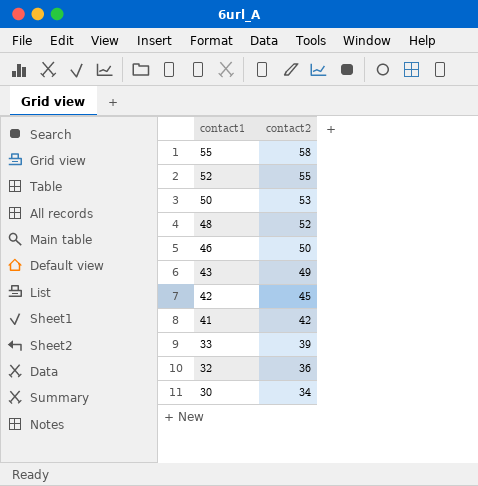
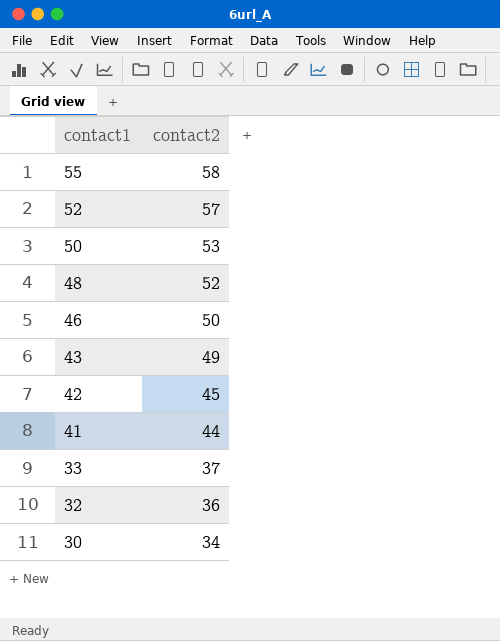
52 | contact2: 55 -> 57
41 | contact2: 42 -> 44
33 | contact2: 39 -> 37

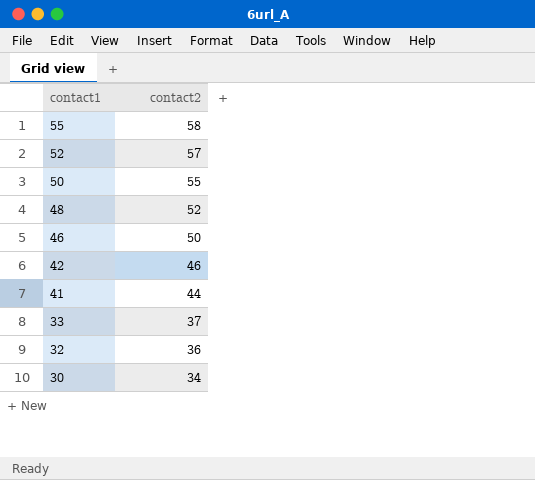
row 43: 49 -> none
50 | contact2: 53 -> 55
42 | contact2: 45 -> 46

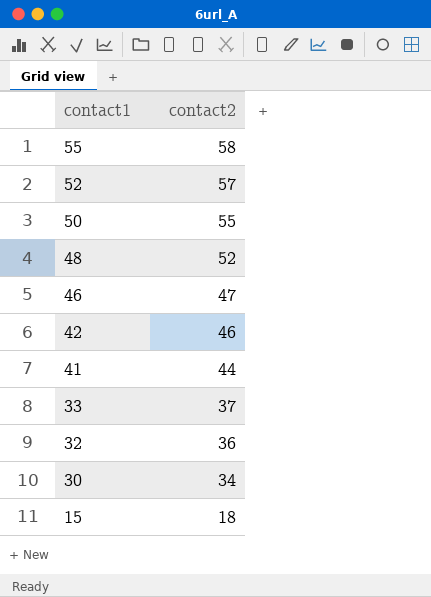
46 | contact2: 50 -> 47
row 15: none -> 18

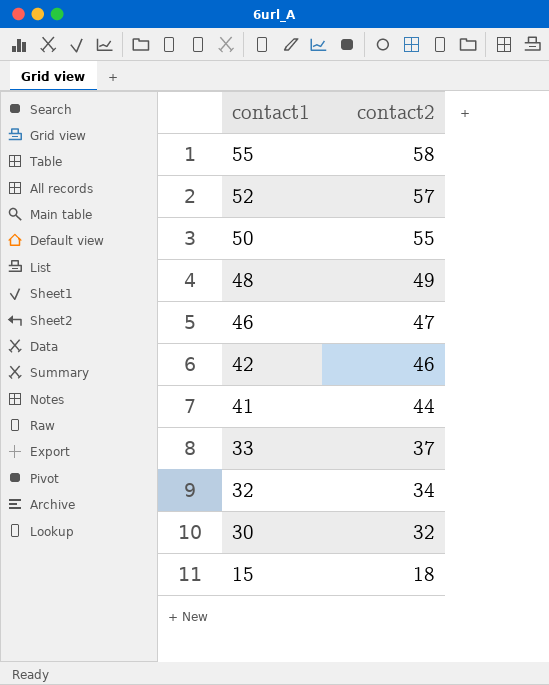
48 | contact2: 52 -> 49
32 | contact2: 36 -> 34
30 | contact2: 34 -> 32

